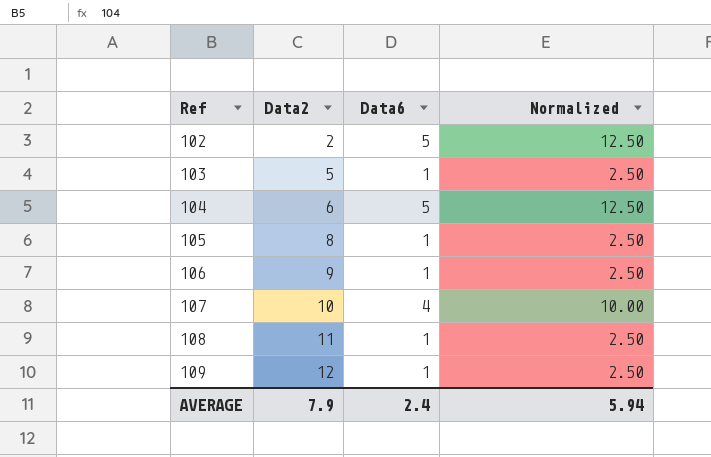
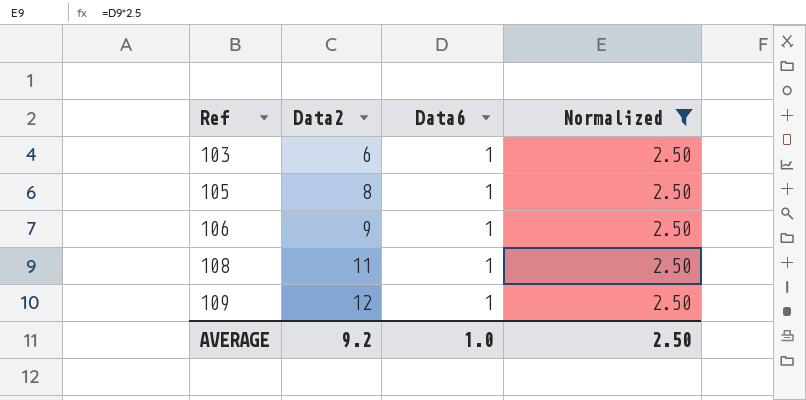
filter: none -> Normalized = 2.50
103 | Data2: 5 -> 6
AVERAGE | Data2: 7.9 -> 9.2
AVERAGE | Data6: 2.4 -> 1.0
AVERAGE | Normalized: 5.94 -> 2.50

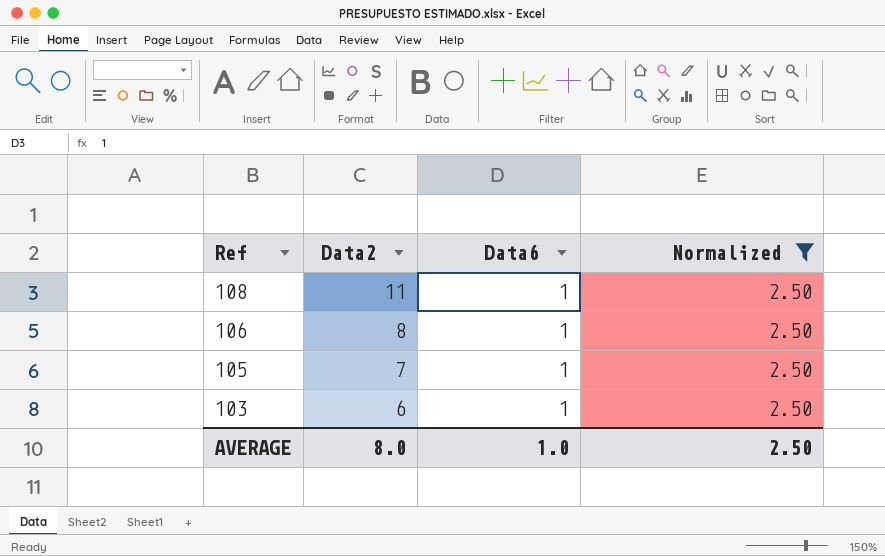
row order: Ref ascending -> Ref descending
row 109: 12 | 1 | 2.50 -> none
106 | Data2: 9 -> 8
105 | Data2: 8 -> 7
AVERAGE | Data2: 9.2 -> 8.0

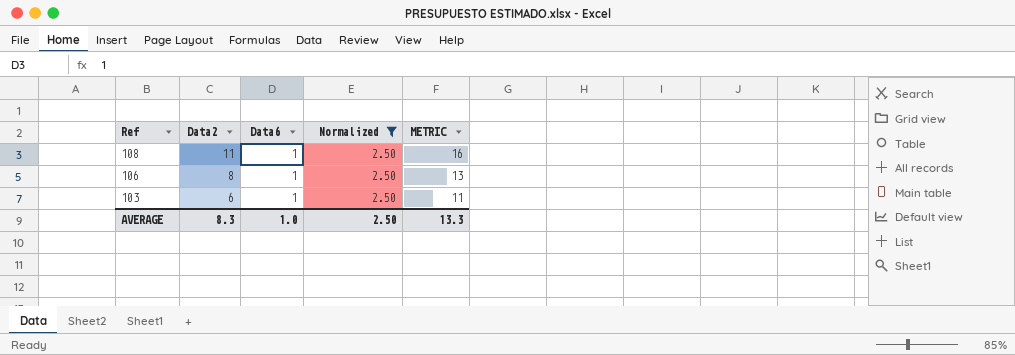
column METRIC | formula: none -> [Data2] + 5
row 105: 7 | 1 | 2.50 -> none
AVERAGE | Data2: 8.0 -> 8.3

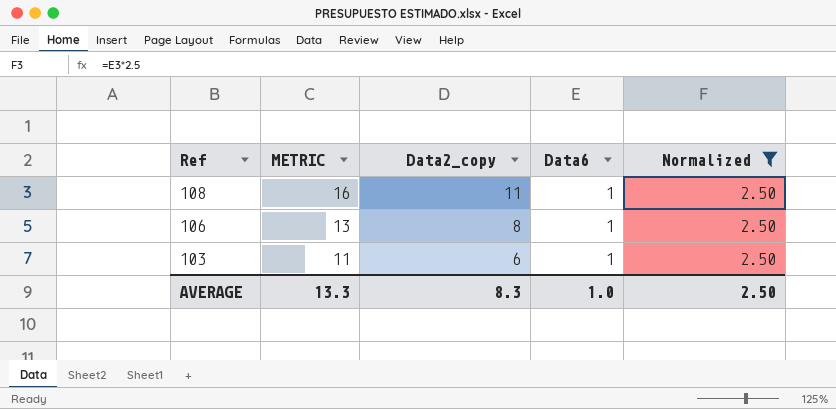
column METRIC | position: 5 -> 2
column name: Data2 -> Data2_copy

